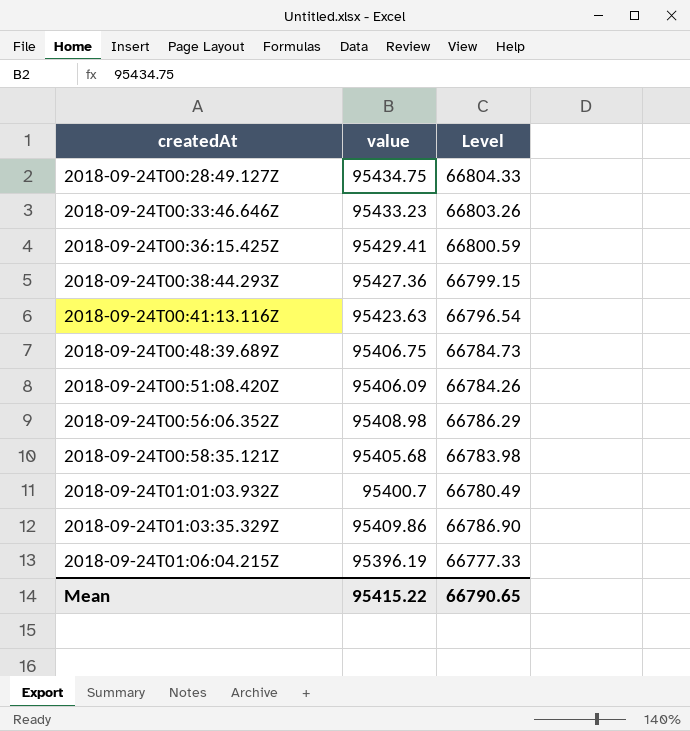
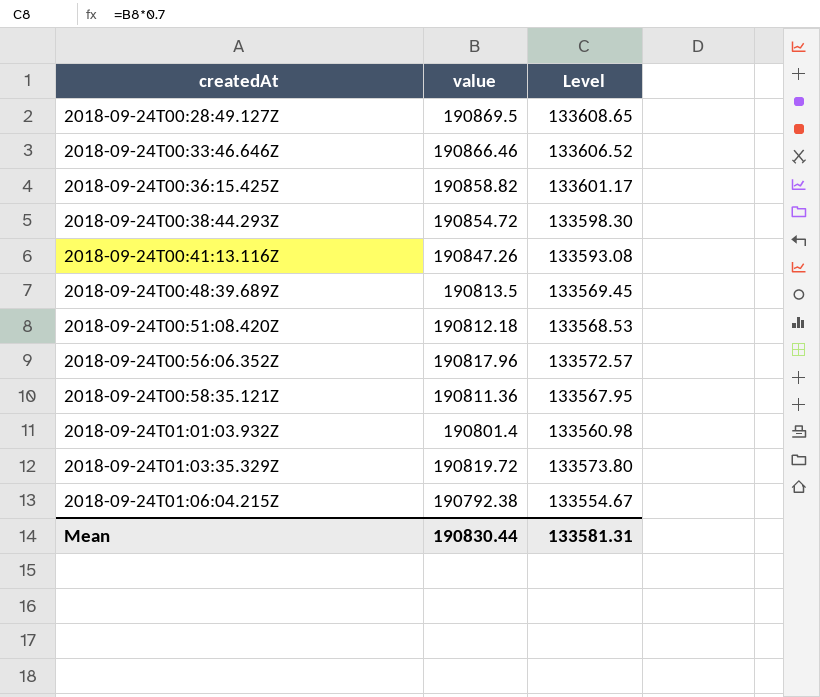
2018-09-24T00:28:49.127Z | value: 95434.75 -> 190869.5
2018-09-24T00:28:49.127Z | Level: 66804.33 -> 133608.65
2018-09-24T00:33:46.646Z | value: 95433.23 -> 190866.46
2018-09-24T00:33:46.646Z | Level: 66803.26 -> 133606.52
2018-09-24T00:36:15.425Z | value: 95429.41 -> 190858.82
2018-09-24T00:36:15.425Z | Level: 66800.59 -> 133601.17
2018-09-24T00:38:44.293Z | value: 95427.36 -> 190854.72
2018-09-24T00:38:44.293Z | Level: 66799.15 -> 133598.30
2018-09-24T00:41:13.116Z | value: 95423.63 -> 190847.26
2018-09-24T00:41:13.116Z | Level: 66796.54 -> 133593.08
2018-09-24T00:48:39.689Z | value: 95406.75 -> 190813.5
2018-09-24T00:48:39.689Z | Level: 66784.73 -> 133569.45
2018-09-24T00:51:08.420Z | value: 95406.09 -> 190812.18
2018-09-24T00:51:08.420Z | Level: 66784.26 -> 133568.53
2018-09-24T00:56:06.352Z | value: 95408.98 -> 190817.96
2018-09-24T00:56:06.352Z | Level: 66786.29 -> 133572.57
2018-09-24T00:58:35.121Z | value: 95405.68 -> 190811.36
2018-09-24T00:58:35.121Z | Level: 66783.98 -> 133567.95
2018-09-24T01:01:03.932Z | value: 95400.7 -> 190801.4
2018-09-24T01:01:03.932Z | Level: 66780.49 -> 133560.98
2018-09-24T01:03:35.329Z | value: 95409.86 -> 190819.72
2018-09-24T01:03:35.329Z | Level: 66786.90 -> 133573.80
2018-09-24T01:06:04.215Z | value: 95396.19 -> 190792.38
2018-09-24T01:06:04.215Z | Level: 66777.33 -> 133554.67
Mean | value: 95415.22 -> 190830.44
Mean | Level: 66790.65 -> 133581.31

